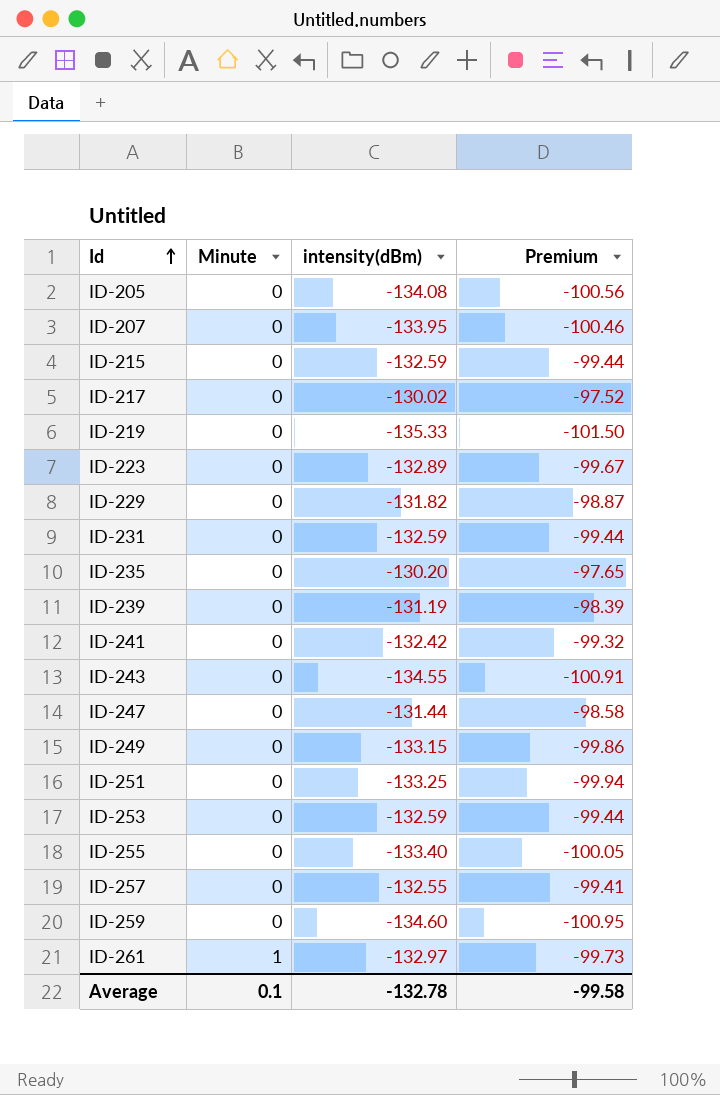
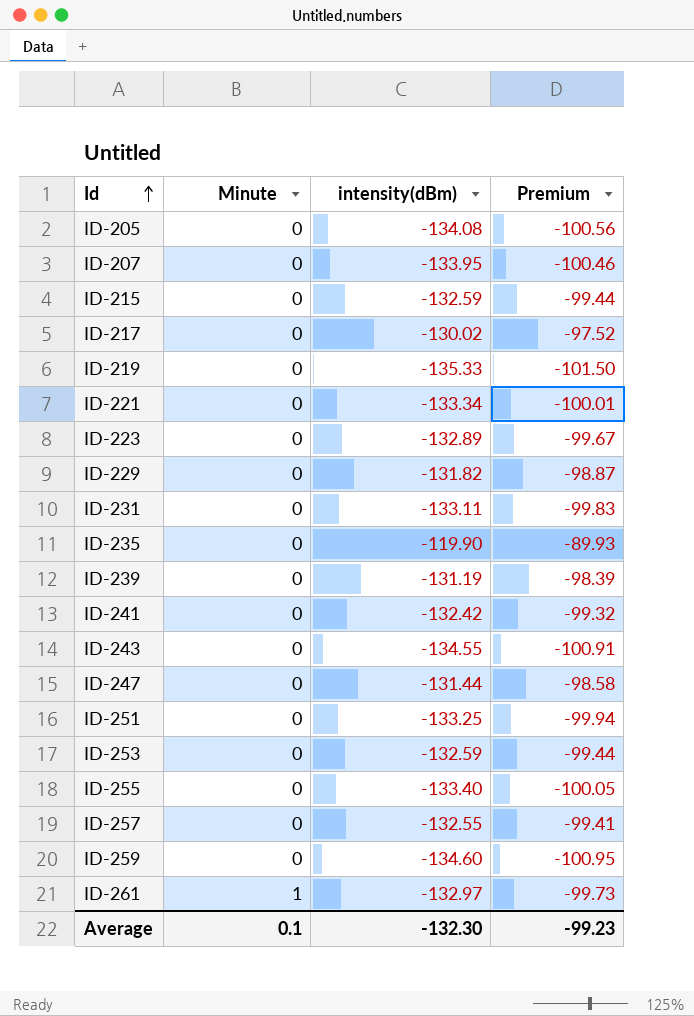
row ID-249: 0 | -133.15 | -99.86 -> none
row ID-221: none -> 0 | -133.34 | -100.01
ID-231 | intensity(dBm): -132.59 -> -133.11
ID-231 | Premium: -99.44 -> -99.83
ID-235 | intensity(dBm): -130.20 -> -119.90
ID-235 | Premium: -97.65 -> -89.93
Average | intensity(dBm): -132.78 -> -132.30
Average | Premium: -99.58 -> -99.23

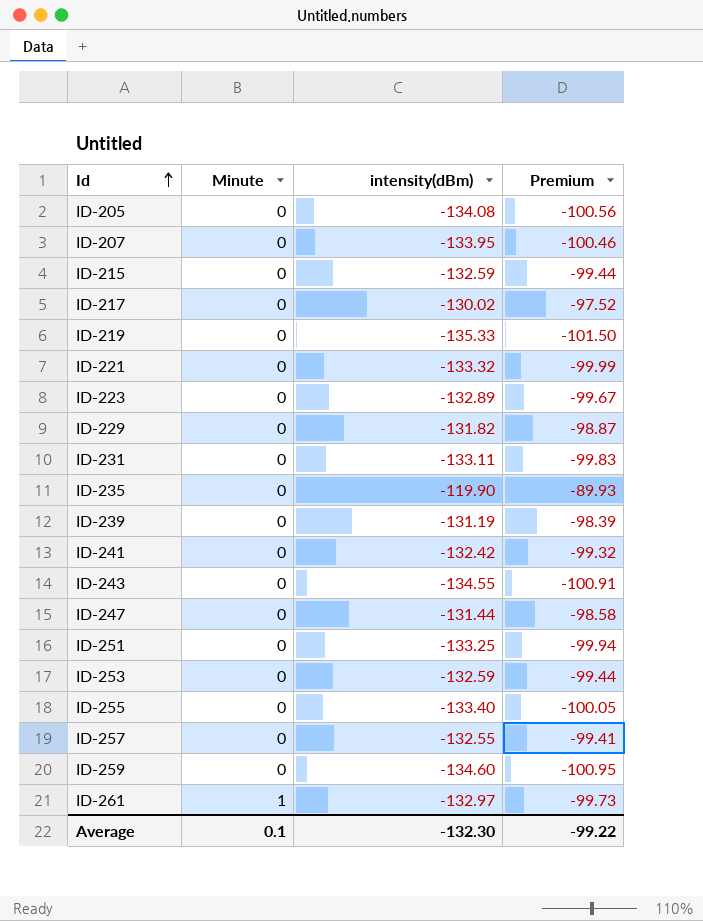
ID-221 | intensity(dBm): -133.34 -> -133.32
ID-221 | Premium: -100.01 -> -99.99
Average | Premium: -99.23 -> -99.22

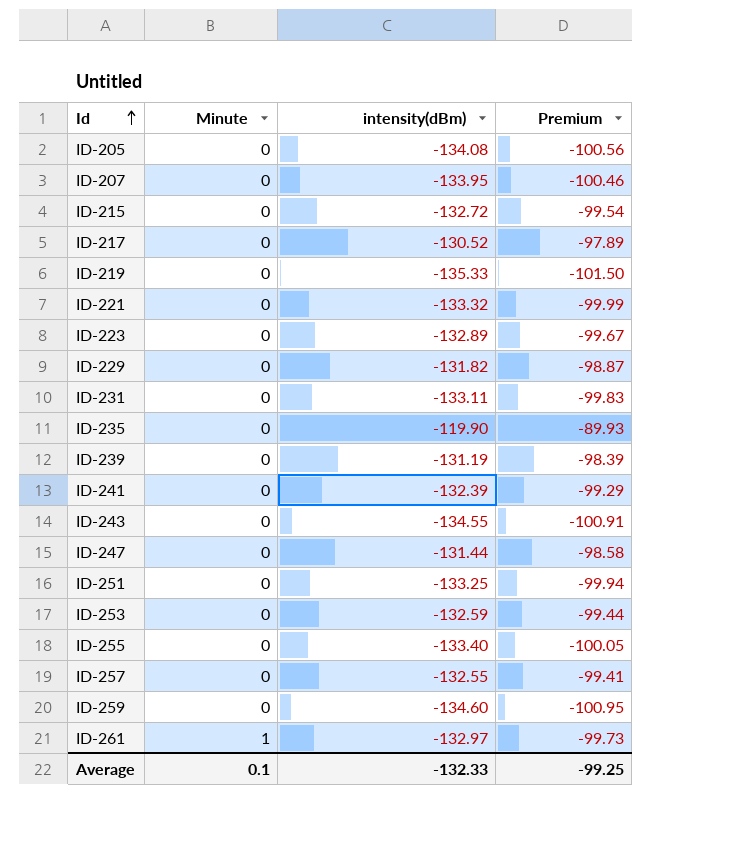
ID-215 | intensity(dBm): -132.59 -> -132.72
ID-215 | Premium: -99.44 -> -99.54
ID-217 | intensity(dBm): -130.02 -> -130.52
ID-217 | Premium: -97.52 -> -97.89
ID-241 | intensity(dBm): -132.42 -> -132.39
ID-241 | Premium: -99.32 -> -99.29
Average | intensity(dBm): -132.30 -> -132.33
Average | Premium: -99.22 -> -99.25

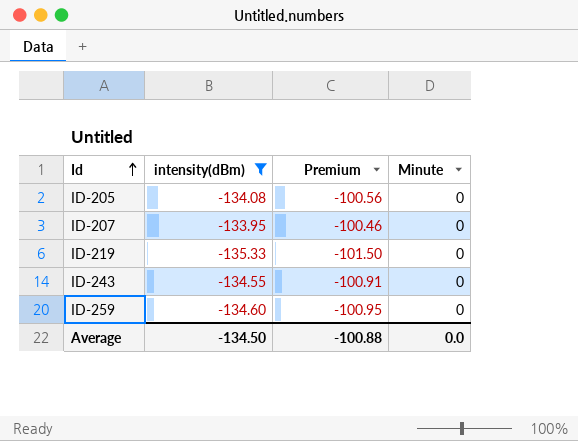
filter: none -> intensity(dBm) <= -133.95
column Minute | position: 2 -> 4
Average | intensity(dBm): -132.33 -> -134.50
Average | Premium: -99.25 -> -100.88
Average | Minute: 0.1 -> 0.0

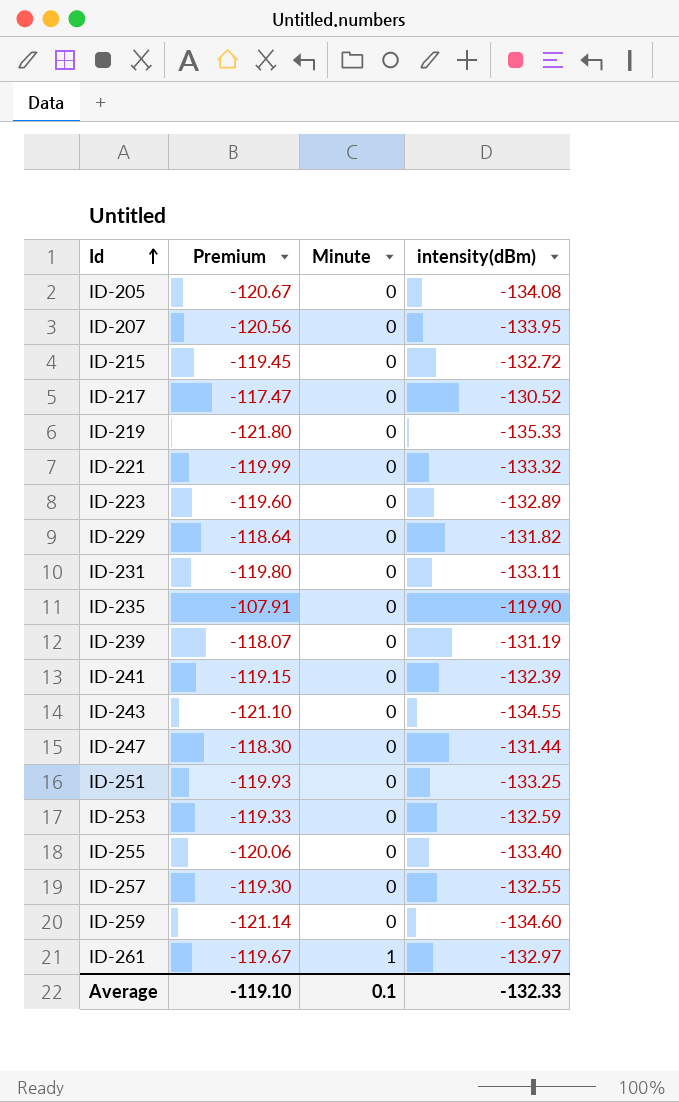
filter: intensity(dBm) <= -133.95 -> none
column Premium | formula: [intensity(dBm)] * 0.75 -> [intensity(dBm)] * 0.9
column intensity(dBm) | position: 2 -> 4
Average | Premium: -100.88 -> -119.10
Average | Minute: 0.0 -> 0.1
Average | intensity(dBm): -134.50 -> -132.33

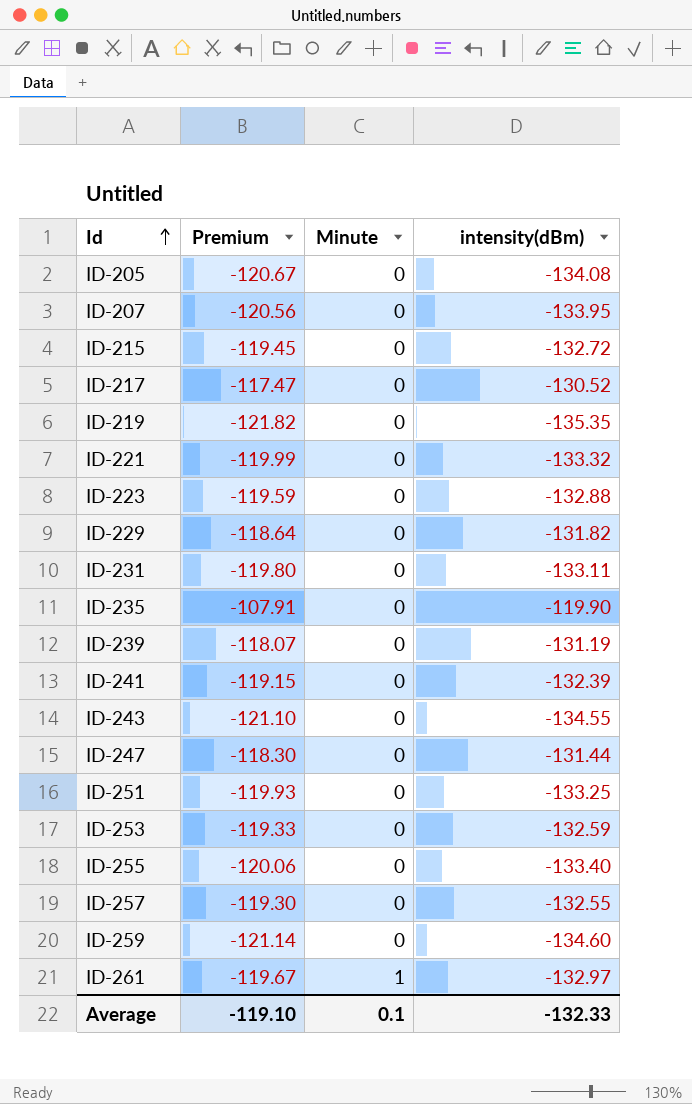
ID-219 | Premium: -121.80 -> -121.82
ID-219 | intensity(dBm): -135.33 -> -135.35
ID-223 | Premium: -119.60 -> -119.59
ID-223 | intensity(dBm): -132.89 -> -132.88

